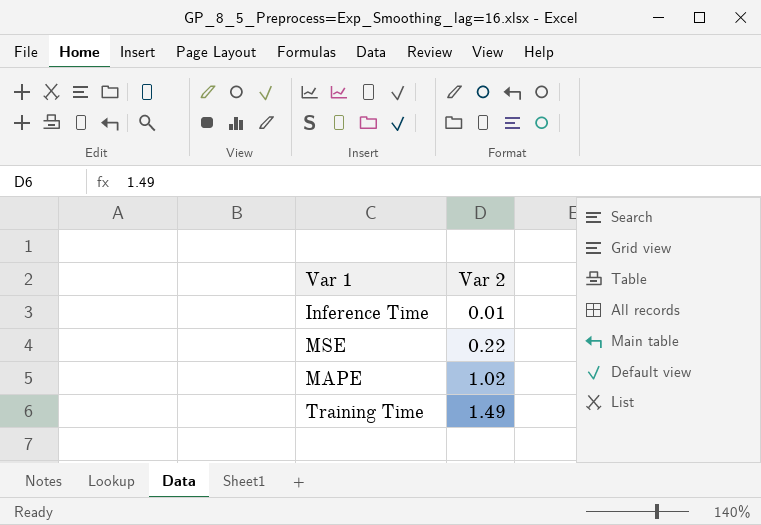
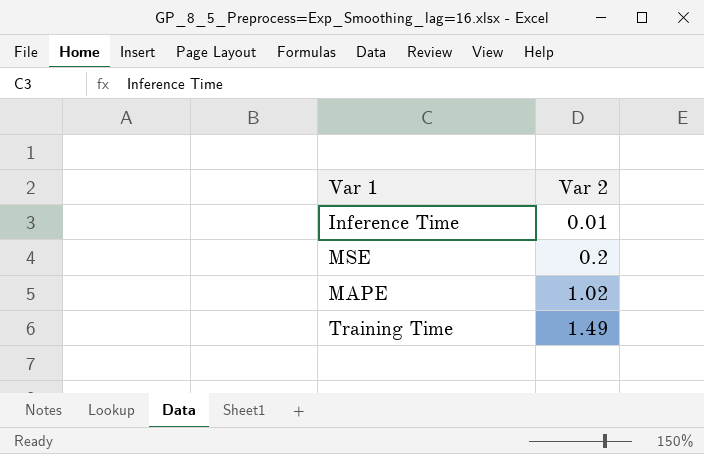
MSE | Var 2: 0.22 -> 0.2

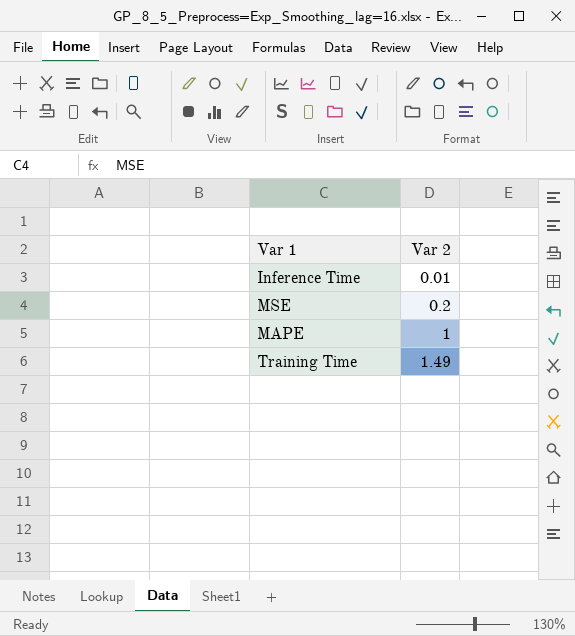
MAPE | Var 2: 1.02 -> 1

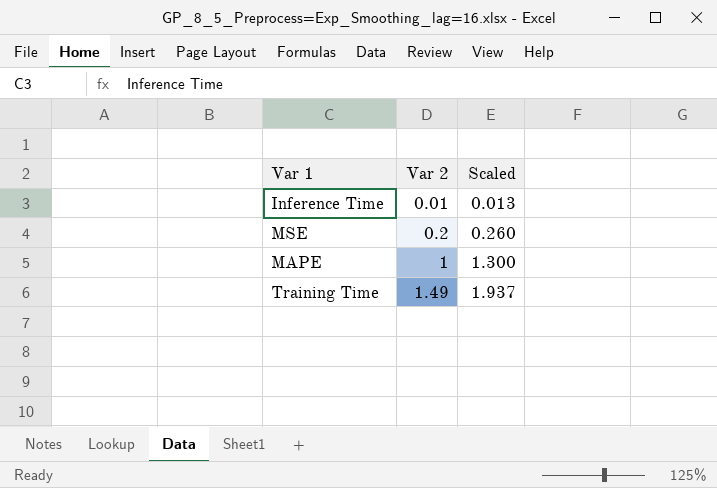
column Scaled | formula: none -> [Var 2] * 1.3

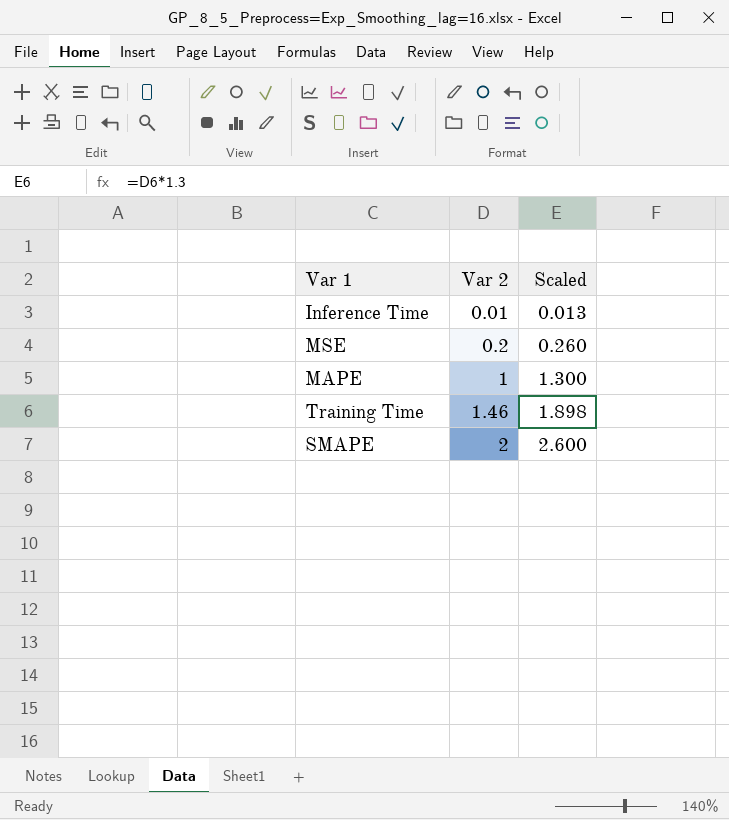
Training Time | Var 2: 1.49 -> 1.46
Training Time | Scaled: 1.937 -> 1.898
row SMAPE: none -> 2 | 2.600

